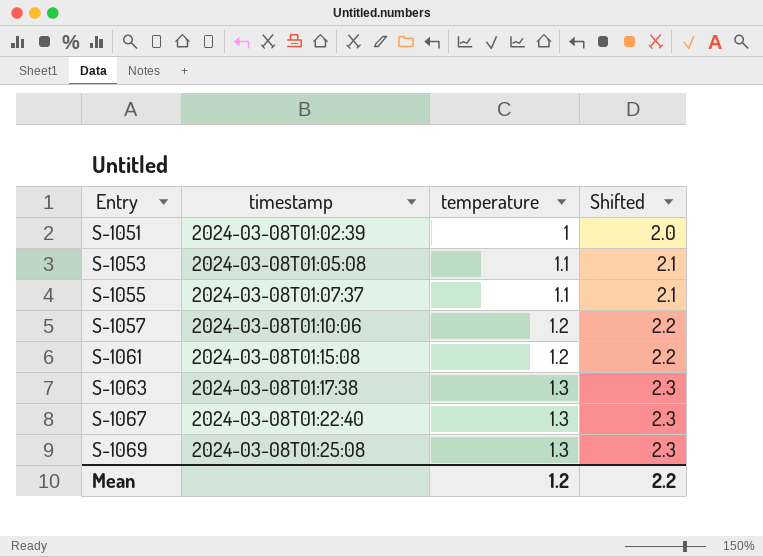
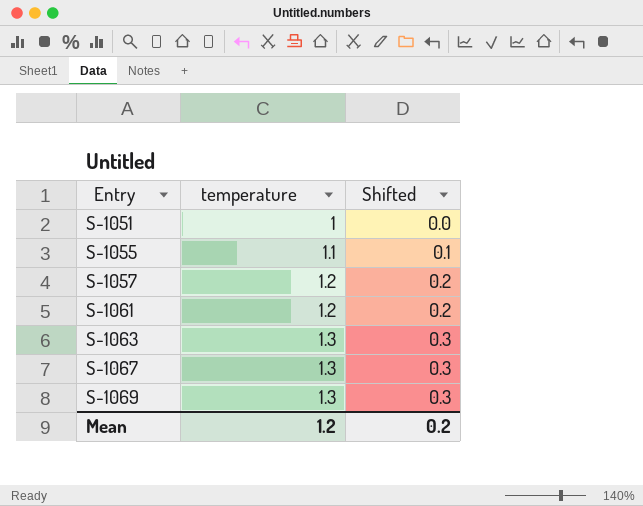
column timestamp | position: 2 -> none
column Shifted | formula: [temperature] + 1 -> [temperature] - 1
row S-1053: 2024-03-08T01:05:08 | 1.1 | 2.1 -> none
Mean | Shifted: 2.2 -> 0.2

